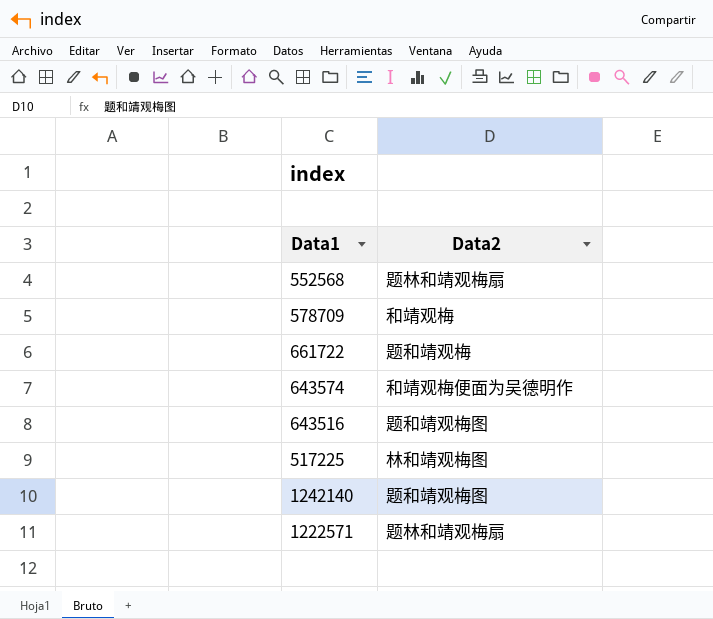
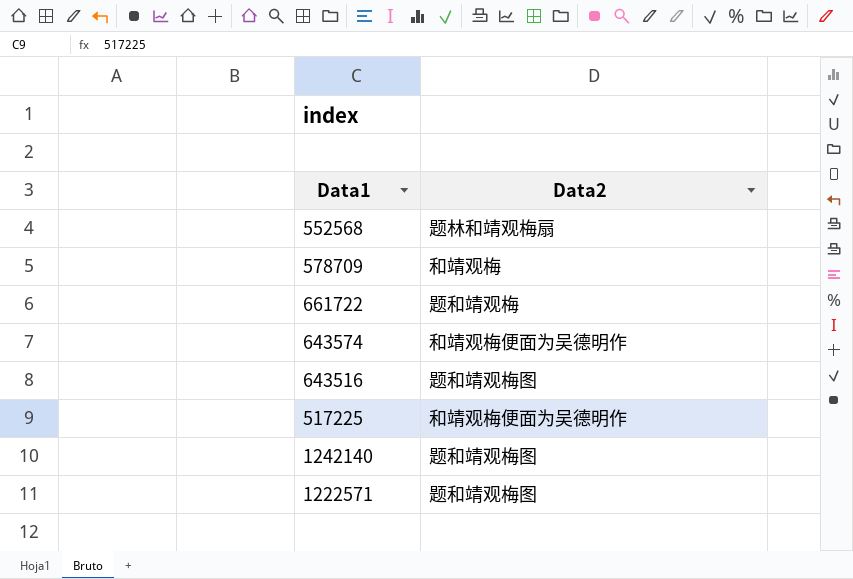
517225 | Data2: 林和靖观梅图 -> 和靖观梅便面为吴德明作
1222571 | Data2: 题林和靖观梅扇 -> 题和靖观梅图

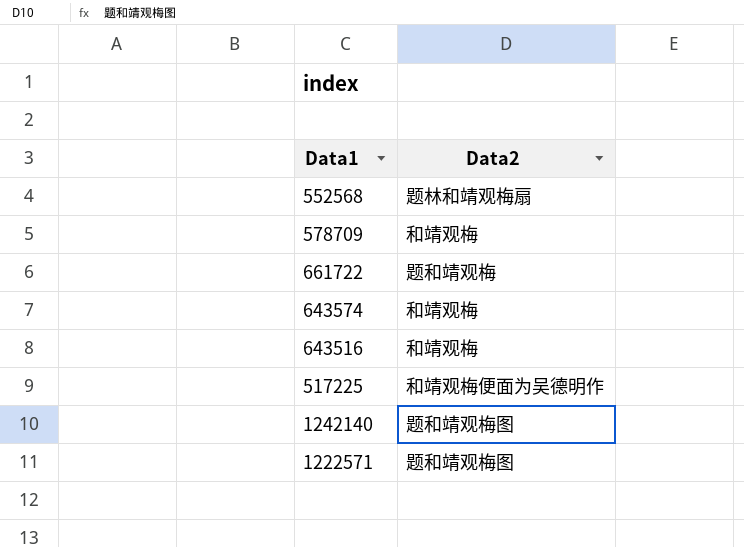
643574 | Data2: 和靖观梅便面为吴德明作 -> 和靖观梅
643516 | Data2: 题和靖观梅图 -> 和靖观梅

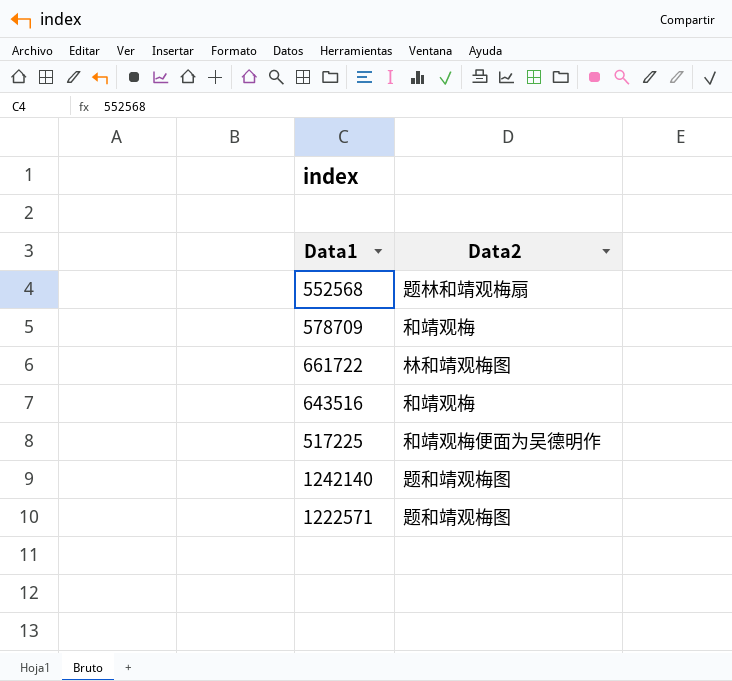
row 643574: 和靖观梅 -> none
661722 | Data2: 题和靖观梅 -> 林和靖观梅图

